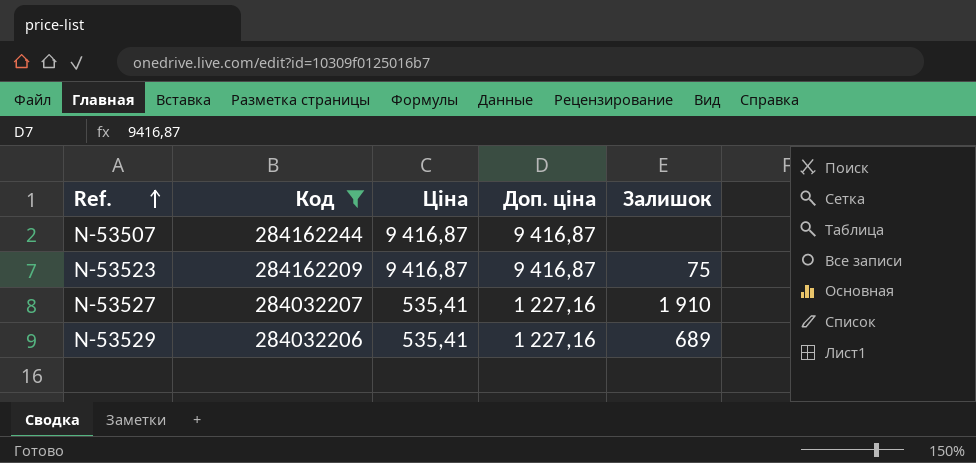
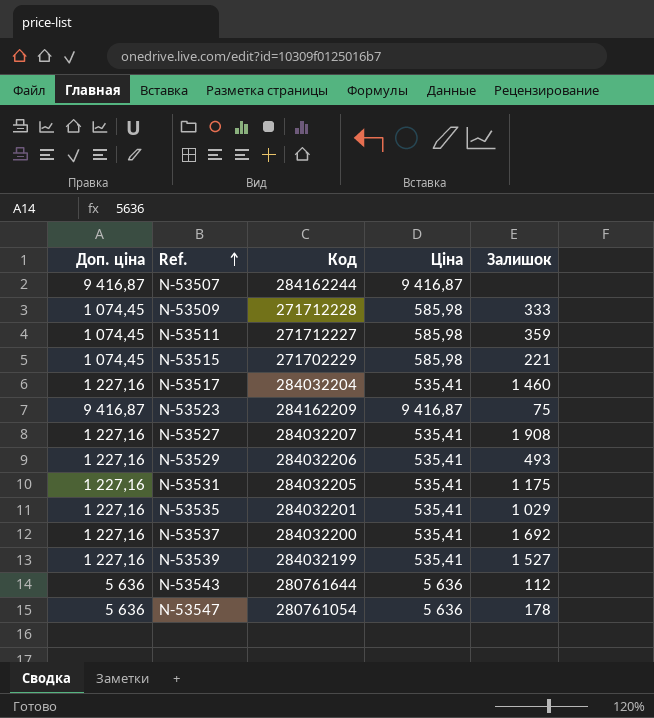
filter: Код >= 284032206 -> none
column Доп. ціна | position: 4 -> 1
N-53527 | Залишок: 1 910 -> 1 908
N-53529 | Залишок: 689 -> 493

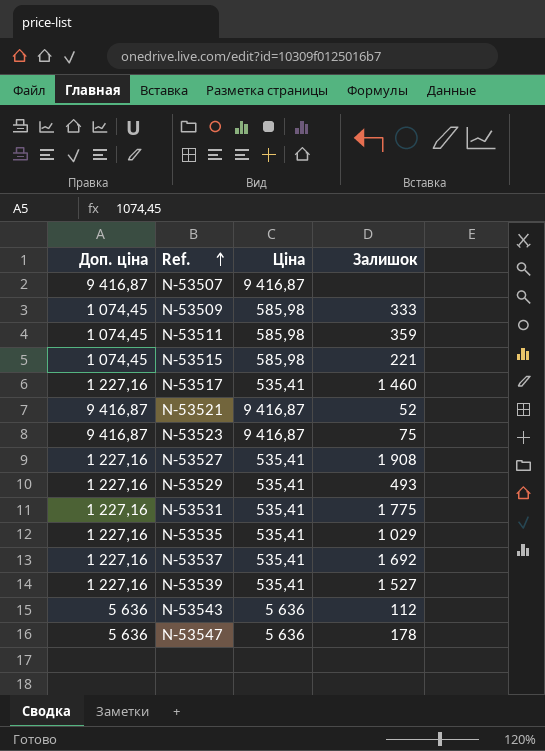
column Код | position: 3 -> none
row N-53521: none -> 9 416,87 | 9 416,87 | 52
N-53531 | Залишок: 1 175 -> 1 775

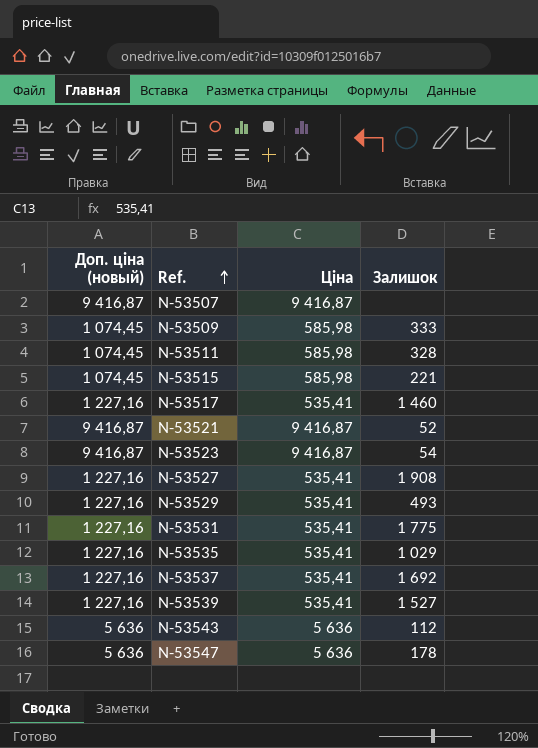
column name: Доп. ціна -> Доп. ціна (новый)
N-53511 | Залишок: 359 -> 328
N-53523 | Залишок: 75 -> 54

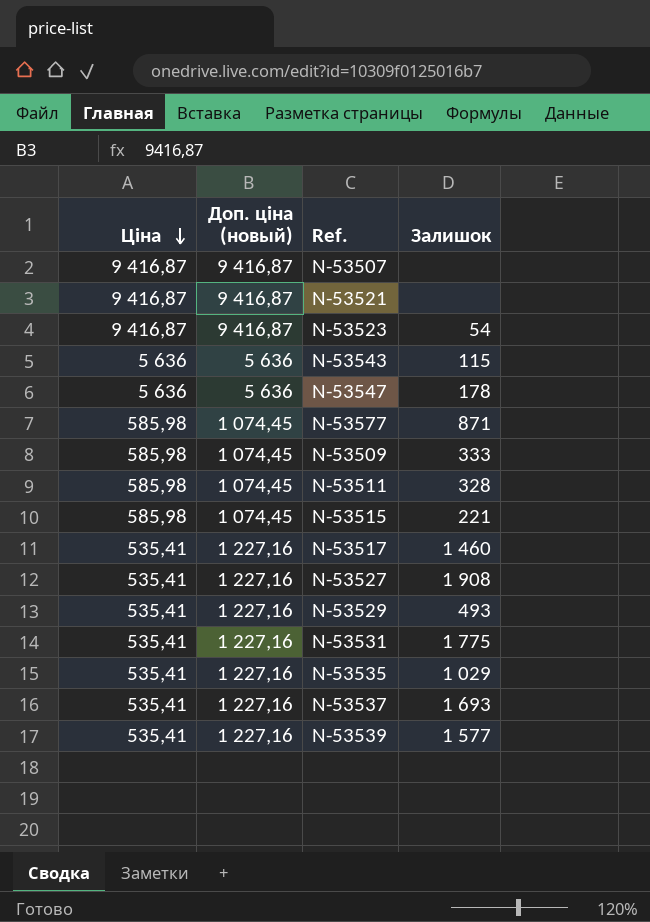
row order: Ref. ascending -> Ціна descending
column Ціна | position: 3 -> 1
N-53521 | Залишок: 52 -> none
N-53543 | Залишок: 112 -> 115
row N-53577: none -> 585,98 | 1 074,45 | 871
N-53537 | Залишок: 1 692 -> 1 693
N-53539 | Залишок: 1 527 -> 1 577

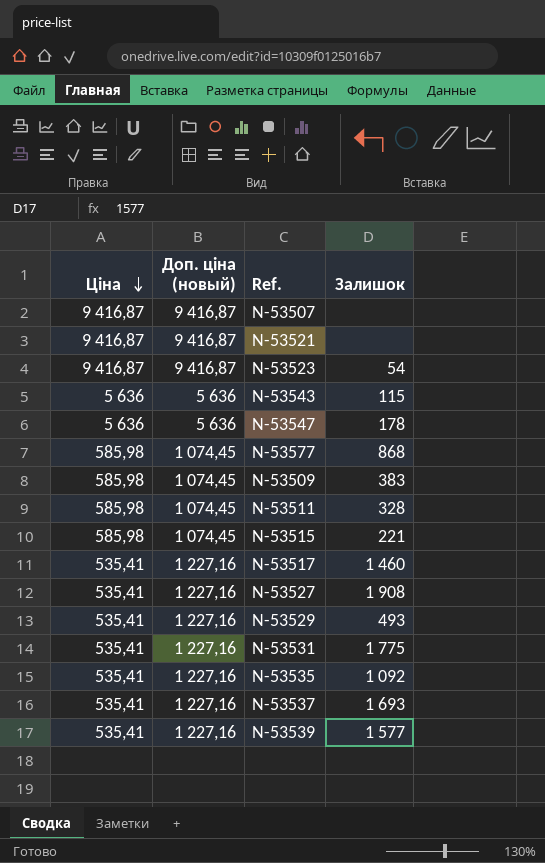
N-53577 | Залишок: 871 -> 868
N-53509 | Залишок: 333 -> 383
N-53535 | Залишок: 1 029 -> 1 092

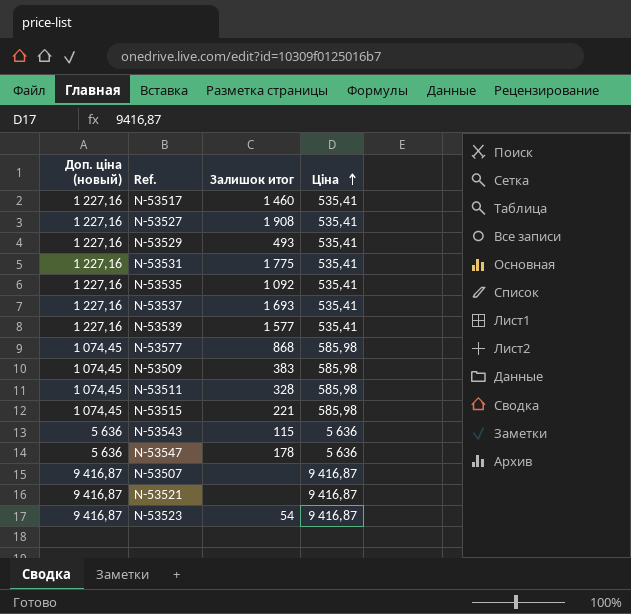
row order: Ціна descending -> Ціна ascending
column name: Залишок -> Залишок итог
column Ціна | position: 1 -> 4

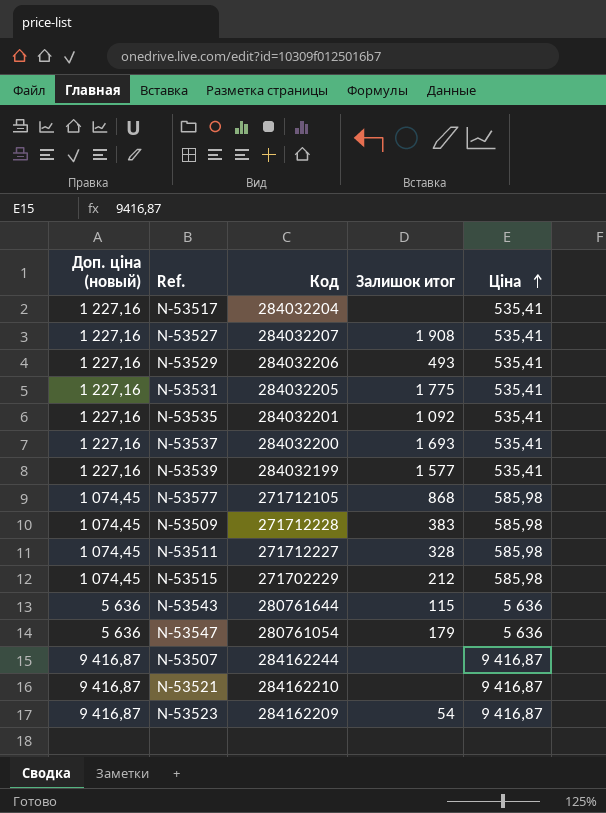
column Код | position: none -> 3
N-53517 | Залишок итог: 1 460 -> none
N-53515 | Залишок итог: 221 -> 212
N-53547 | Залишок итог: 178 -> 179

